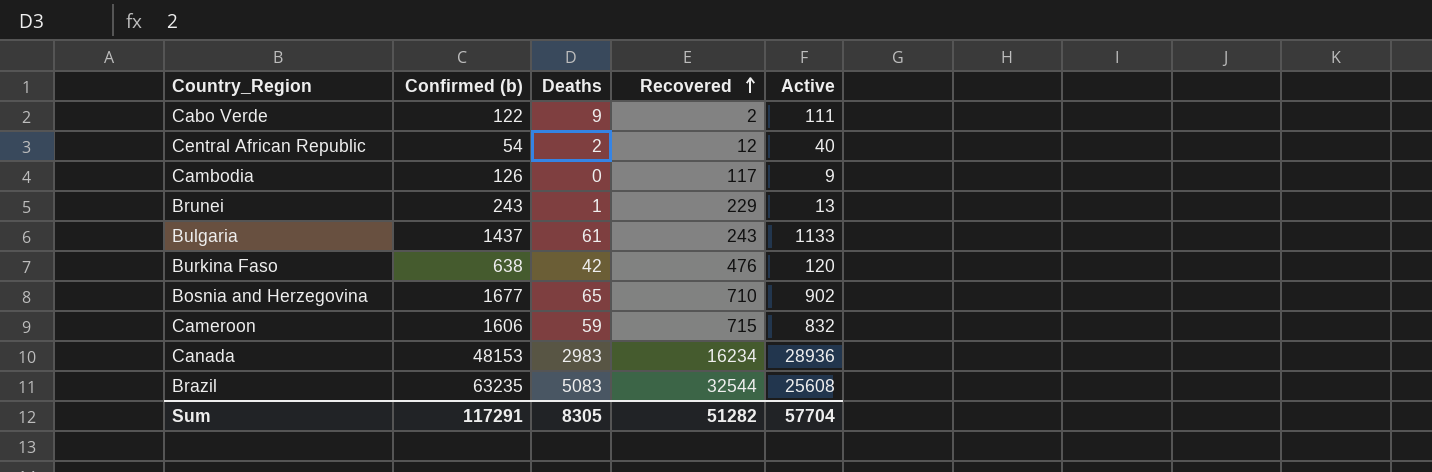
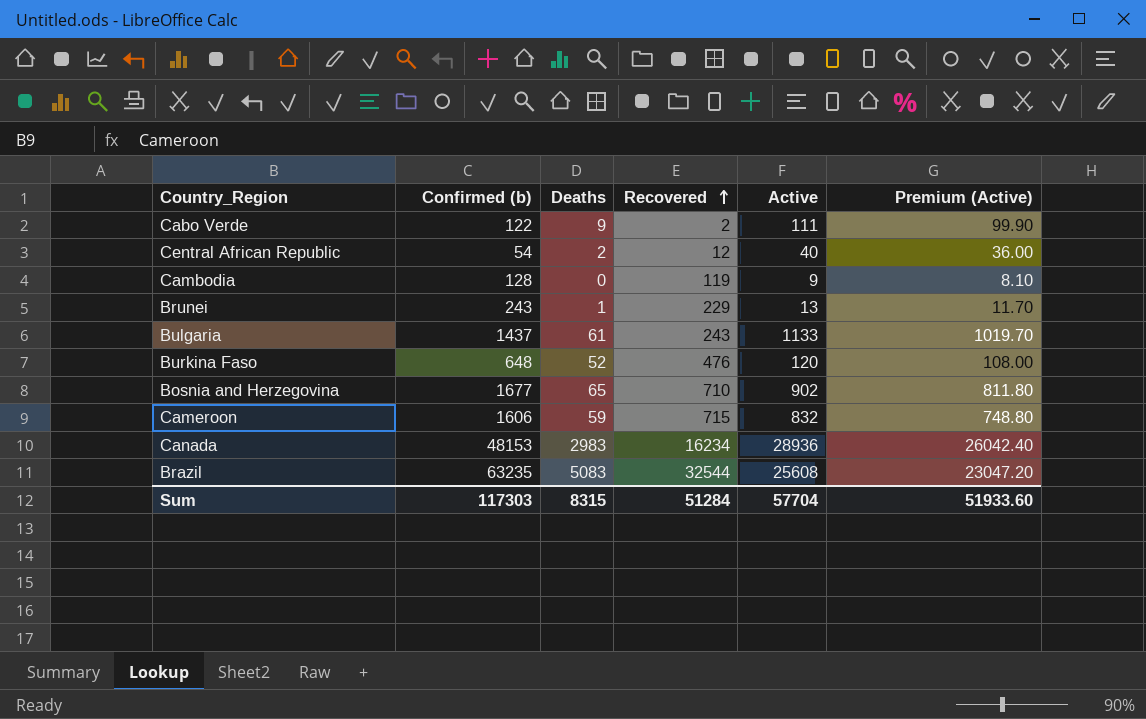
column Premium (Active) | formula: none -> [Active] * 0.9
Cambodia | Confirmed (b): 126 -> 128
Cambodia | Recovered: 117 -> 119
Burkina Faso | Confirmed (b): 638 -> 648
Burkina Faso | Deaths: 42 -> 52
Sum | Confirmed (b): 117291 -> 117303
Sum | Deaths: 8305 -> 8315
Sum | Recovered: 51282 -> 51284

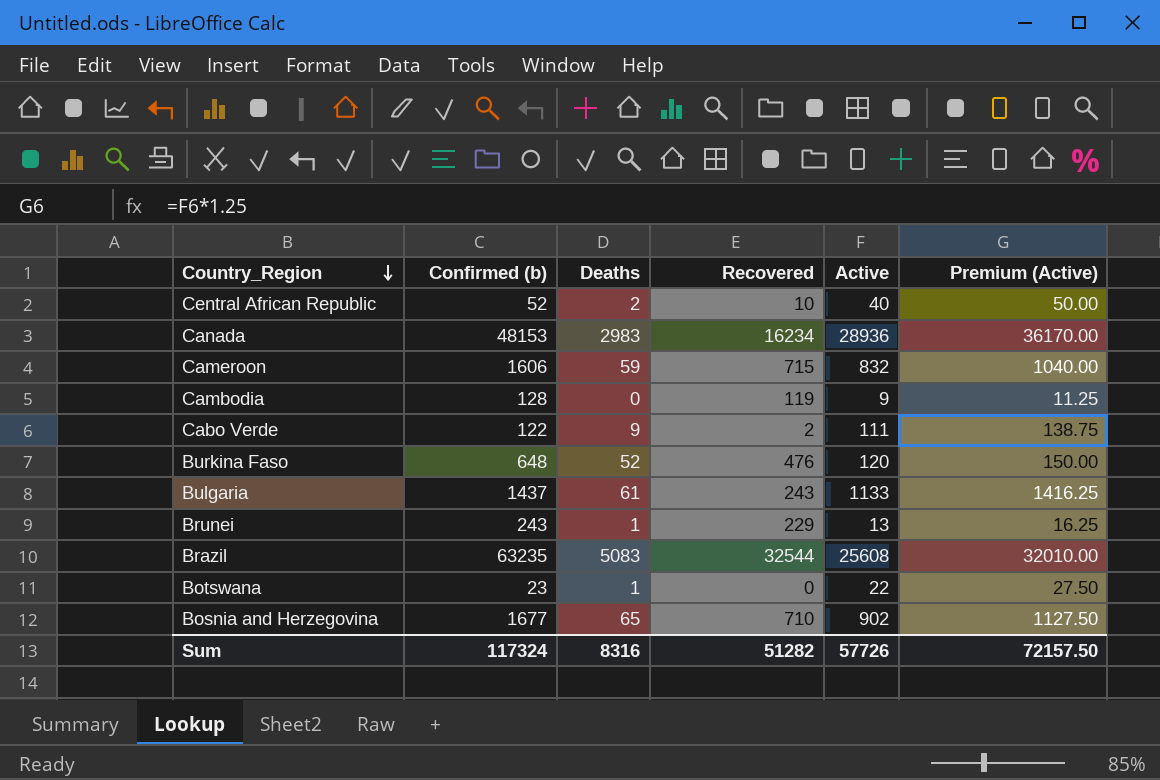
row order: Recovered ascending -> Country_Region descending
column Premium (Active) | formula: [Active] * 0.9 -> [Active] * 1.25
Central African Republic | Confirmed (b): 54 -> 52
Central African Republic | Recovered: 12 -> 10
row Botswana: none -> 23 | 1 | 0 | 22 | 27.50
Sum | Confirmed (b): 117303 -> 117324
Sum | Deaths: 8315 -> 8316
Sum | Recovered: 51284 -> 51282
Sum | Active: 57704 -> 57726
Sum | Premium (Active): 51933.60 -> 72157.50

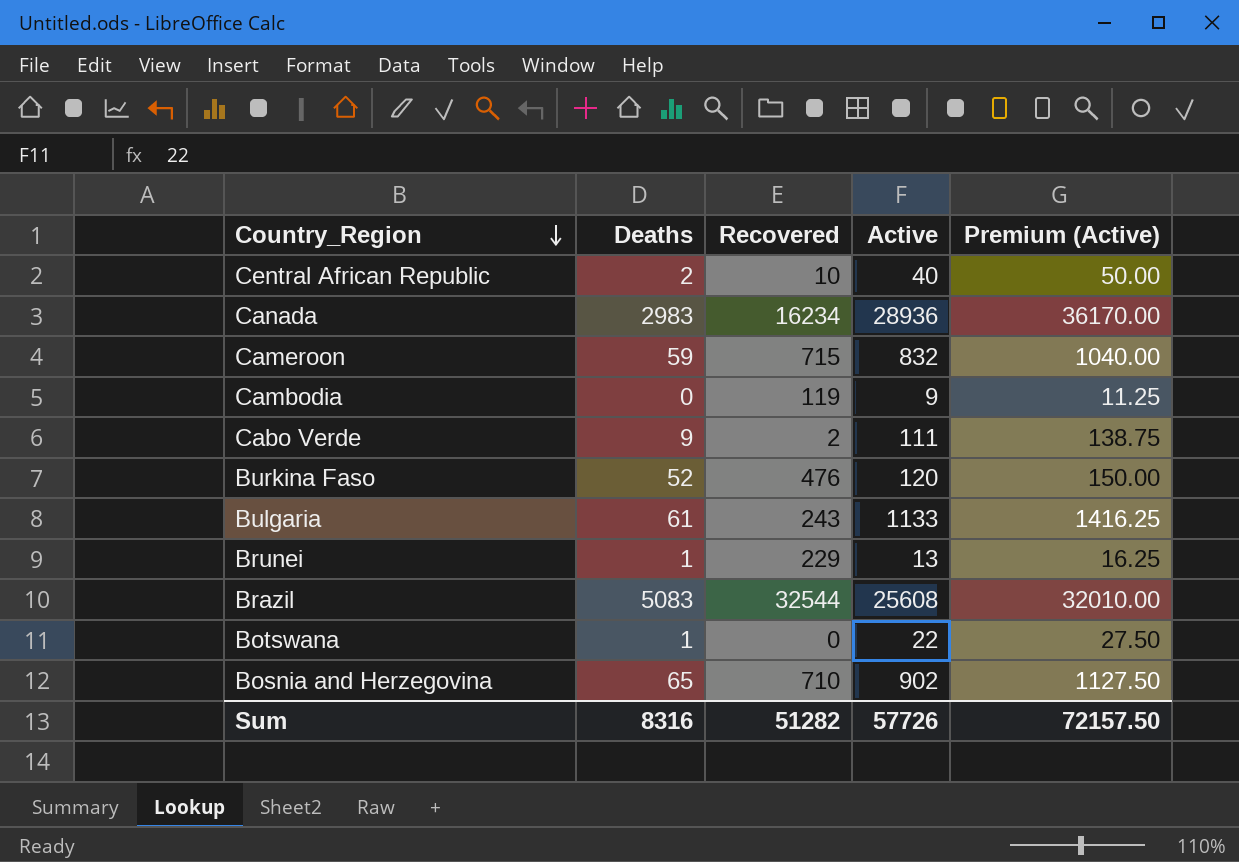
column Confirmed (b) | formula: [Deaths] + [Recovered] + [Active] -> none

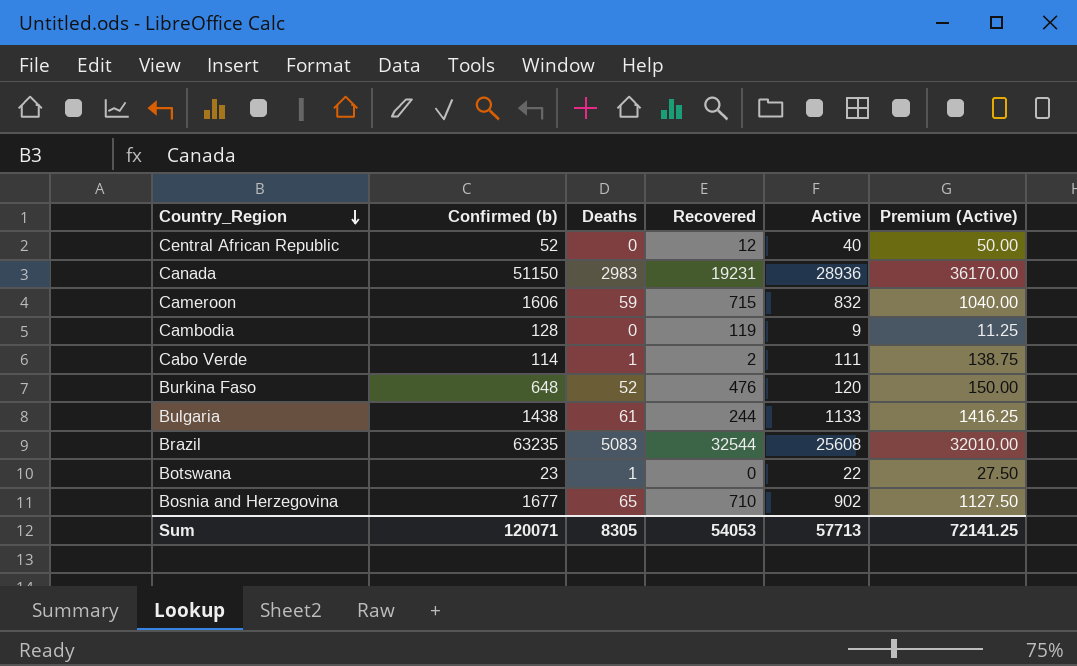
column Confirmed (b) | formula: none -> [Deaths] + [Recovered] + [Active]
row Brunei: 1 | 229 | 13 | 16.25 -> none
Central African Republic | Deaths: 2 -> 0
Central African Republic | Recovered: 10 -> 12
Canada | Recovered: 16234 -> 19231
Cabo Verde | Deaths: 9 -> 1
Bulgaria | Recovered: 243 -> 244
Sum | Deaths: 8316 -> 8305
Sum | Recovered: 51282 -> 54053
Sum | Active: 57726 -> 57713
Sum | Premium (Active): 72157.50 -> 72141.25

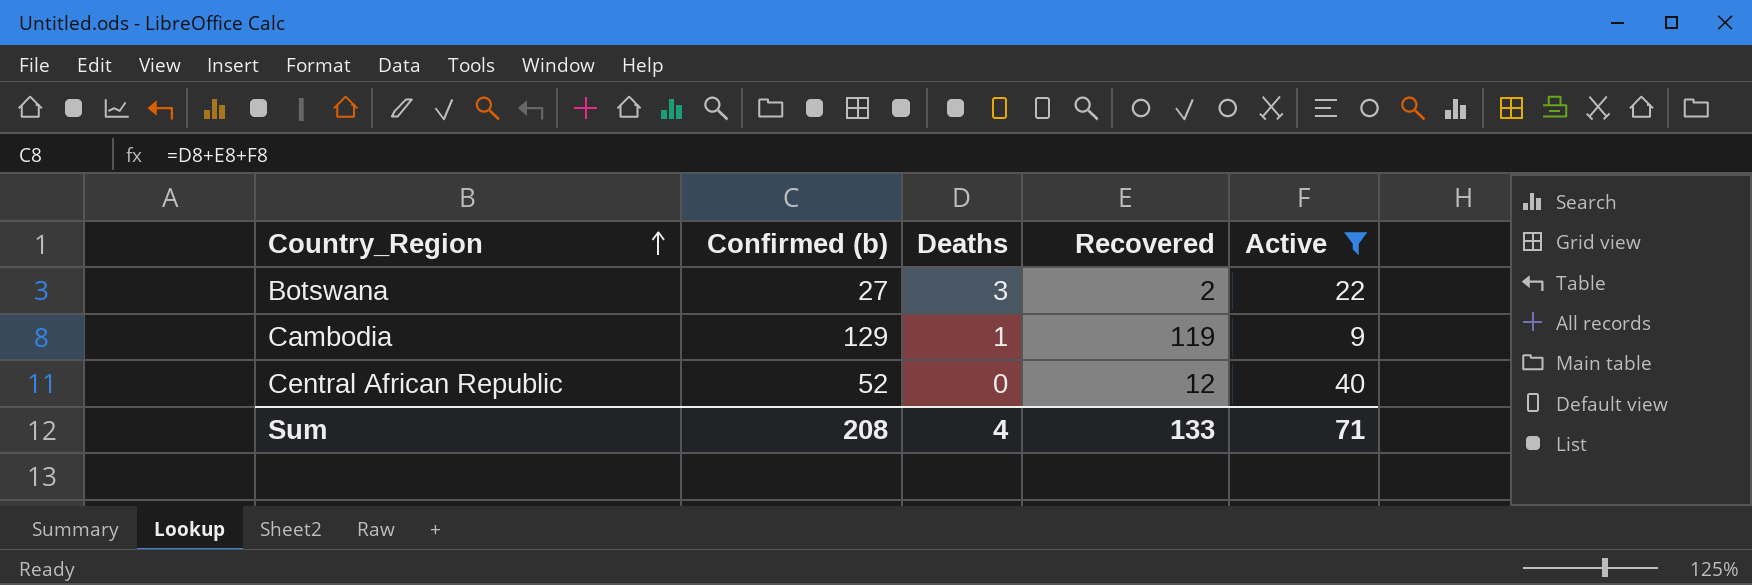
filter: none -> Active <= 40
row order: Country_Region descending -> Country_Region ascending
column Premium (Active) | formula: [Active] * 1.25 -> none
Botswana | Confirmed (b): 23 -> 27
Botswana | Deaths: 1 -> 3
Botswana | Recovered: 0 -> 2
Cambodia | Confirmed (b): 128 -> 129
Cambodia | Deaths: 0 -> 1
Sum | Confirmed (b): 120071 -> 208
Sum | Deaths: 8305 -> 4
Sum | Recovered: 54053 -> 133
Sum | Active: 57713 -> 71

